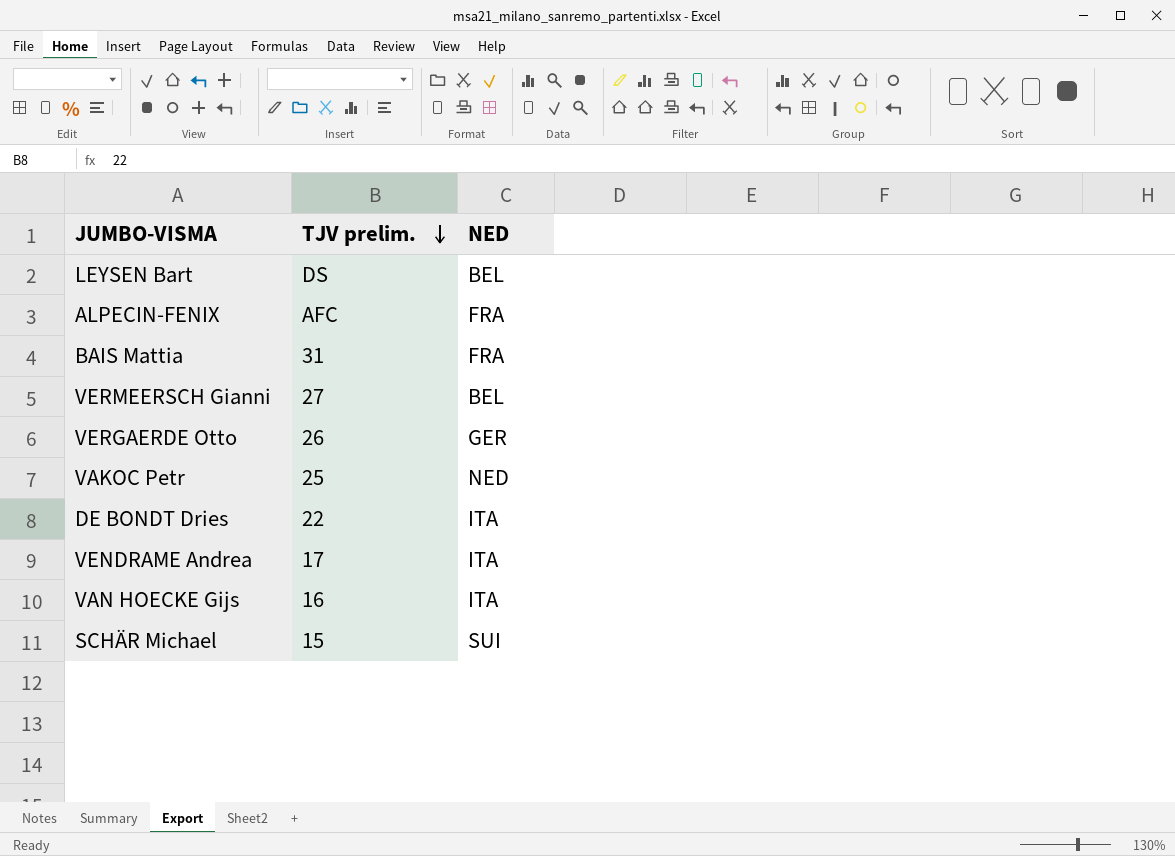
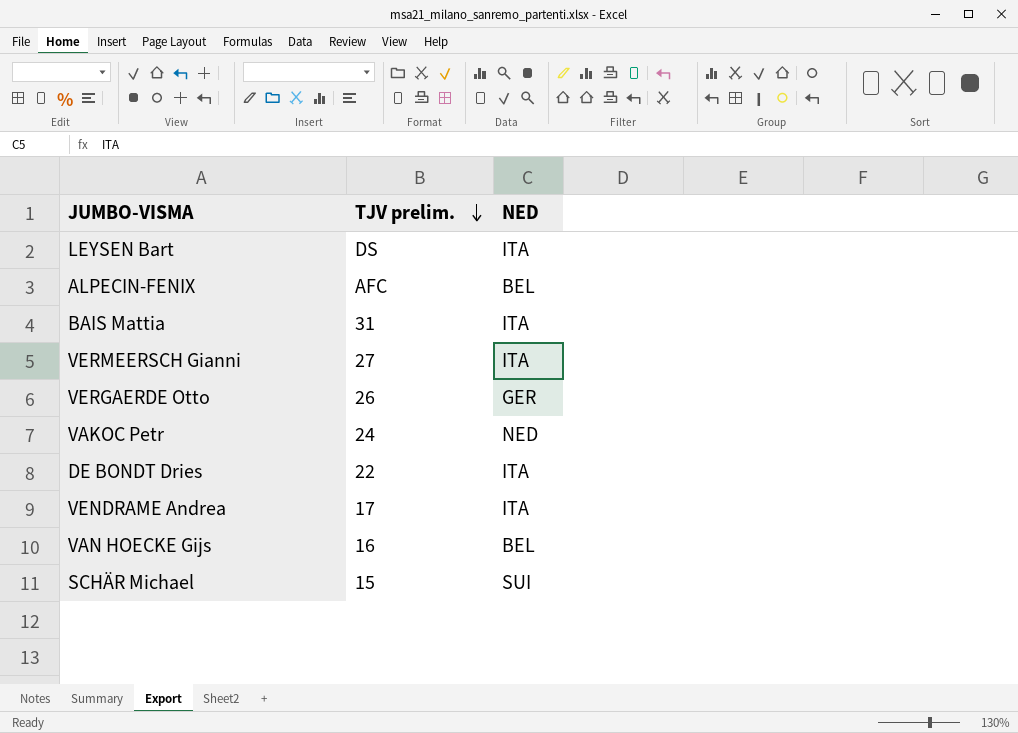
LEYSEN Bart | NED: BEL -> ITA
ALPECIN-FENIX | NED: FRA -> BEL
BAIS Mattia | NED: FRA -> ITA
VERMEERSCH Gianni | NED: BEL -> ITA
VAKOC Petr | TJV prelim.: 25 -> 24
VAN HOECKE Gijs | NED: ITA -> BEL

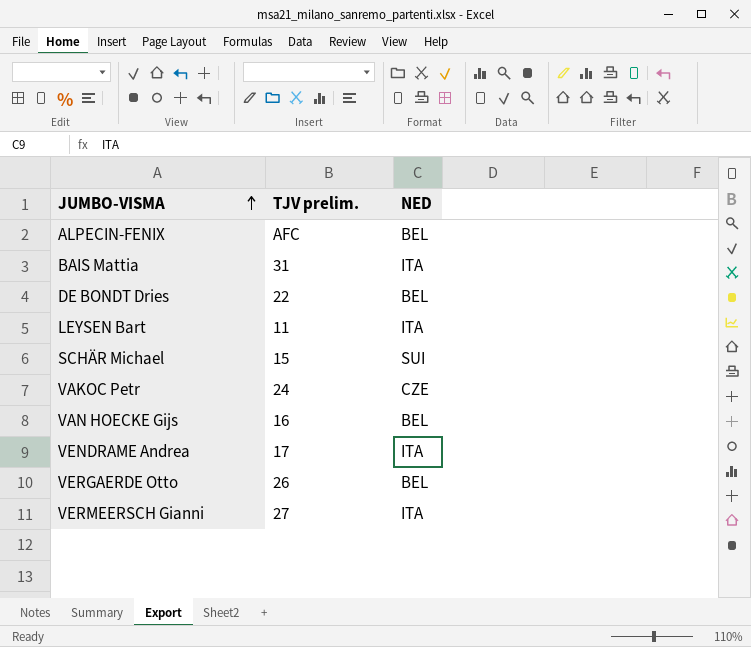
row order: TJV prelim. descending -> JUMBO-VISMA ascending
DE BONDT Dries | NED: ITA -> BEL
LEYSEN Bart | TJV prelim.: DS -> 11
VAKOC Petr | NED: NED -> CZE
VERGAERDE Otto | NED: GER -> BEL

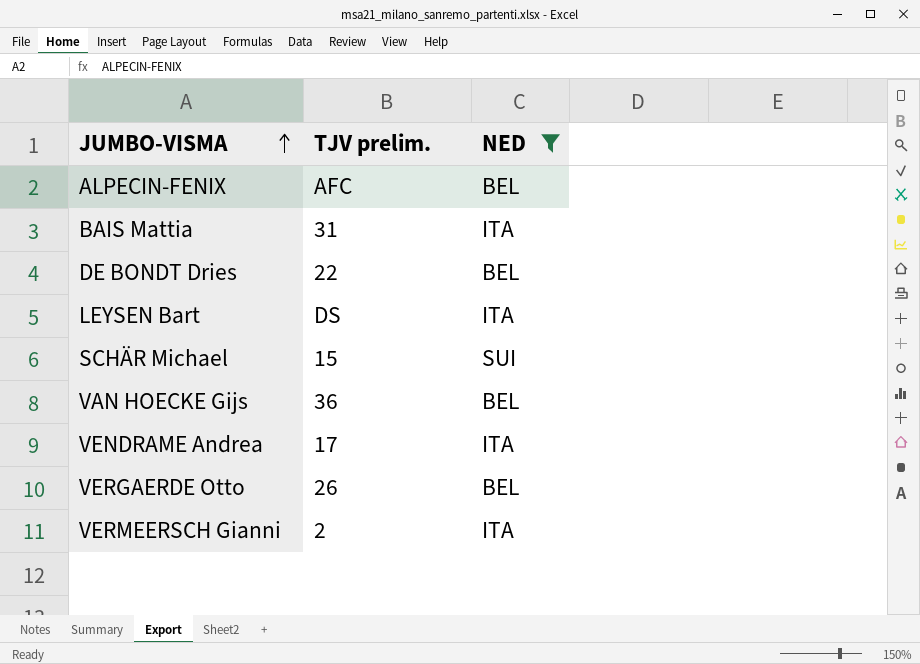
filter: none -> NED != CZE
LEYSEN Bart | TJV prelim.: 11 -> DS
VAN HOECKE Gijs | TJV prelim.: 16 -> 36
VERMEERSCH Gianni | TJV prelim.: 27 -> 2

